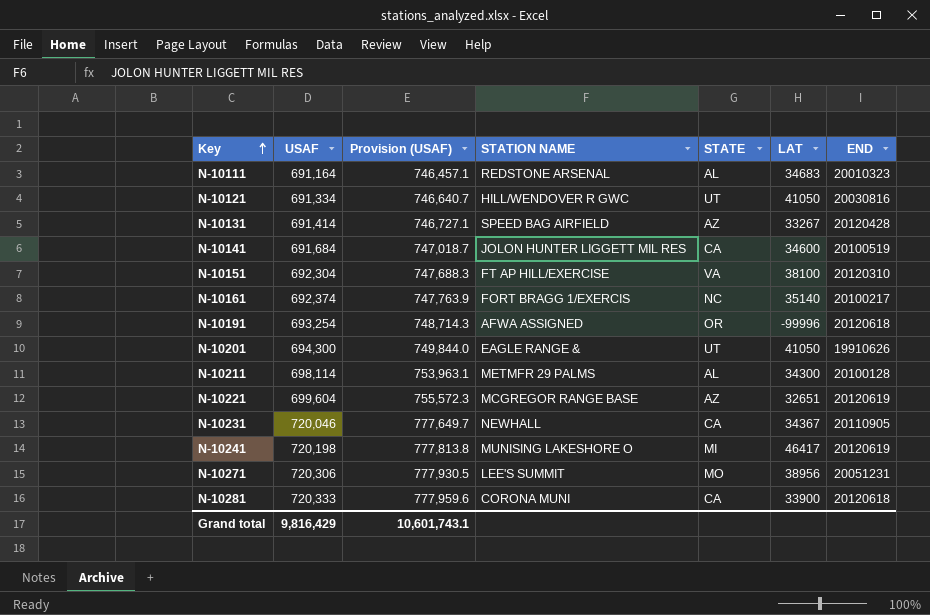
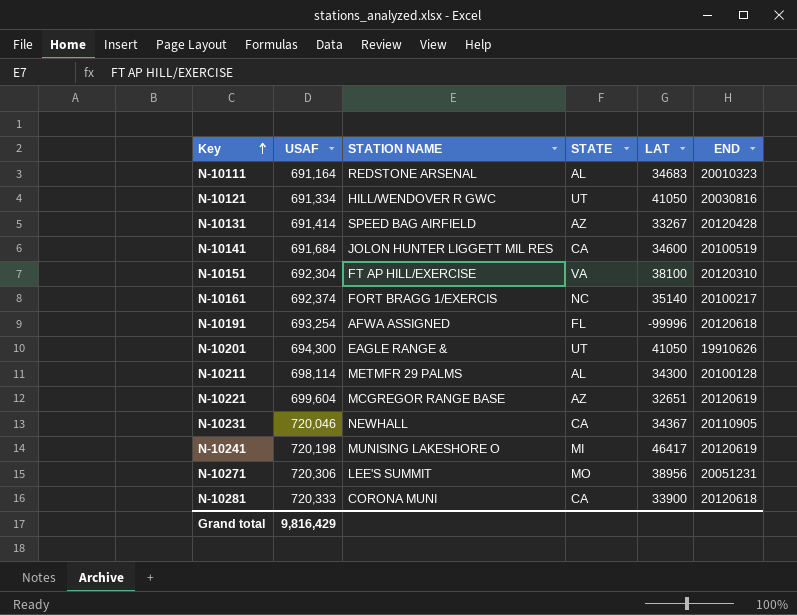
column Provision (USAF) | formula: [USAF] * 1.08 -> none
N-10191 | STATE: OR -> FL

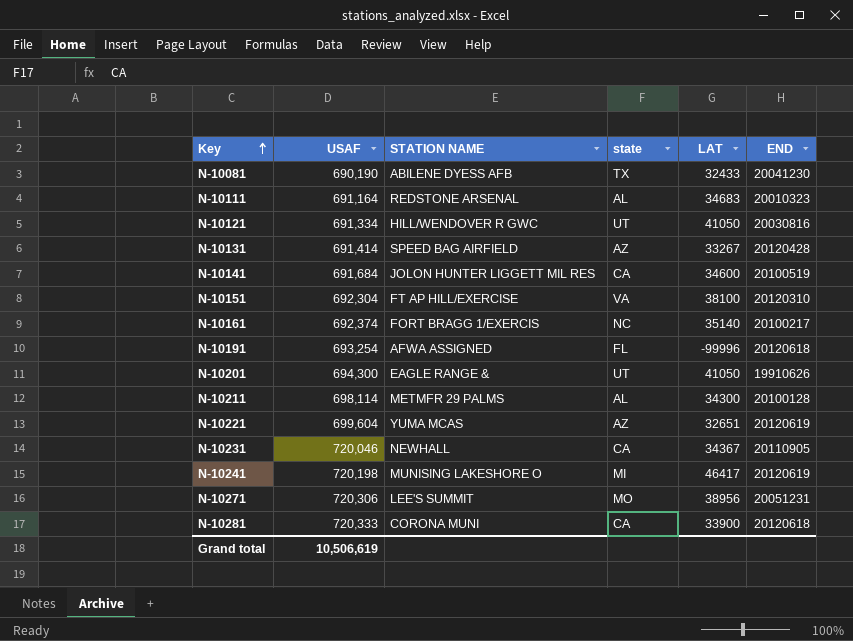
column name: STATE -> state
row N-10081: none -> 690,190 | ABILENE DYESS AFB | TX | 32433 | 20041230
N-10221 | STATION NAME: MCGREGOR RANGE BASE -> YUMA MCAS
Grand total | USAF: 9,816,429 -> 10,506,619

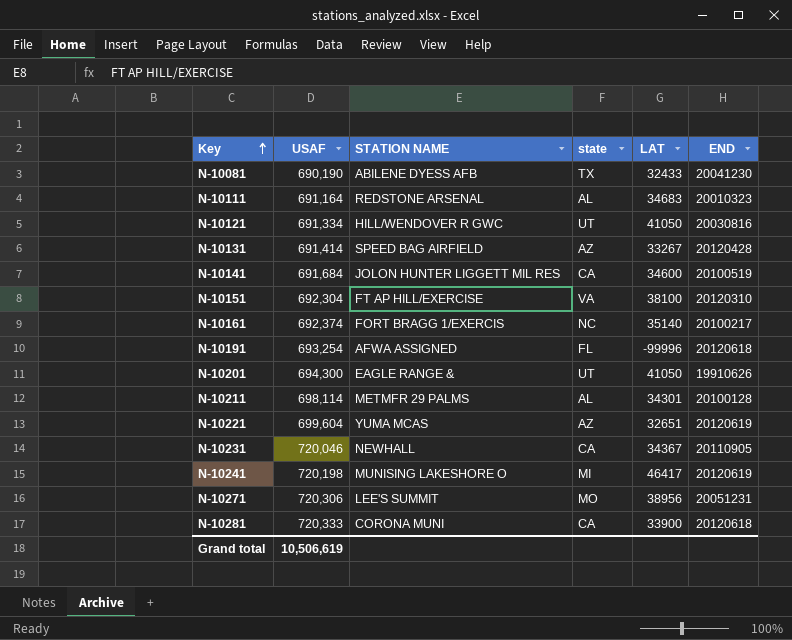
N-10211 | LAT: 34300 -> 34301

